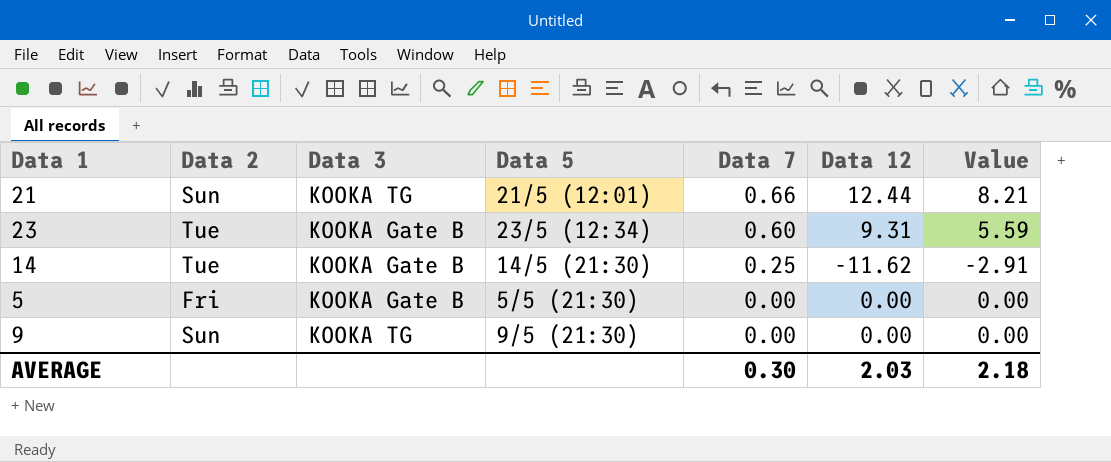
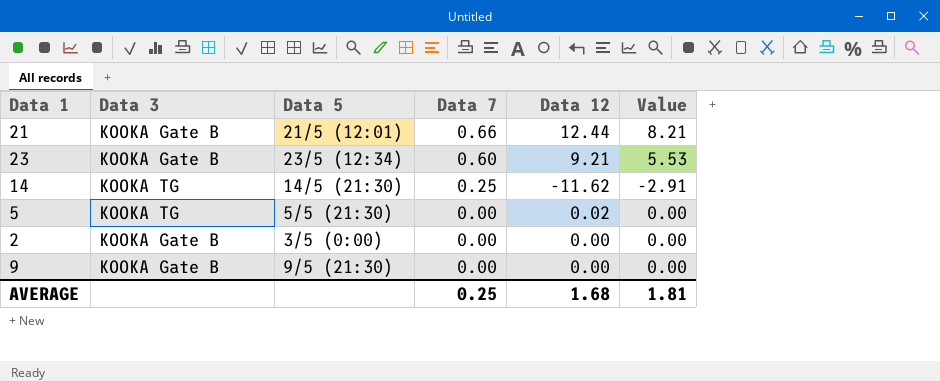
column Data 2 | position: 2 -> none
21 | Data 3: KOOKA TG -> KOOKA Gate B
23 | Data 12: 9.31 -> 9.21
23 | Value: 5.59 -> 5.53
14 | Data 3: KOOKA Gate B -> KOOKA TG
5 | Data 3: KOOKA Gate B -> KOOKA TG
5 | Data 12: 0.00 -> 0.02
row 2: none -> KOOKA Gate B | 3/5 (0:00) | 0.00 | 0.00 | 0.00
9 | Data 3: KOOKA TG -> KOOKA Gate B
AVERAGE | Data 7: 0.30 -> 0.25
AVERAGE | Data 12: 2.03 -> 1.68
AVERAGE | Value: 2.18 -> 1.81

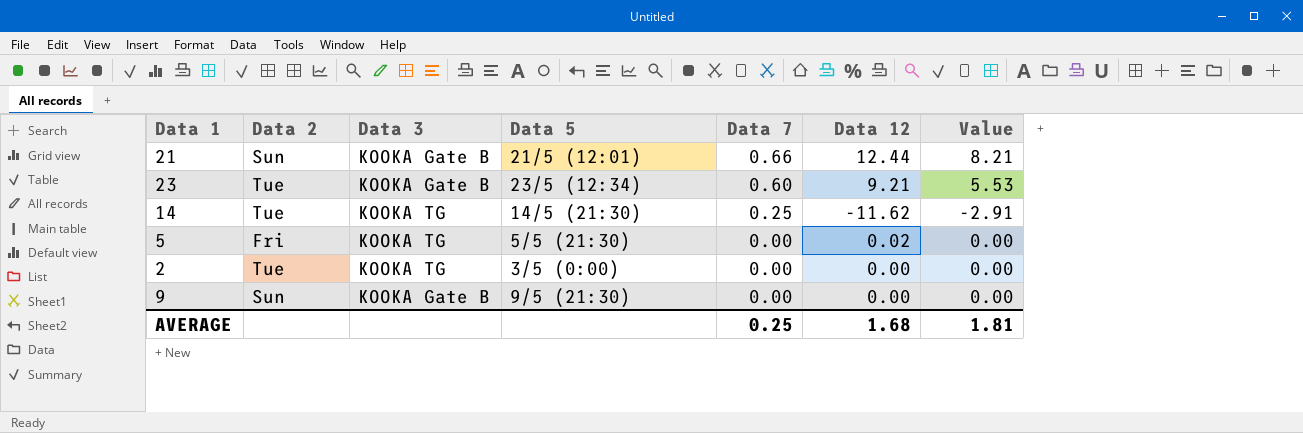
column Data 2 | position: none -> 2
2 | Data 3: KOOKA Gate B -> KOOKA TG

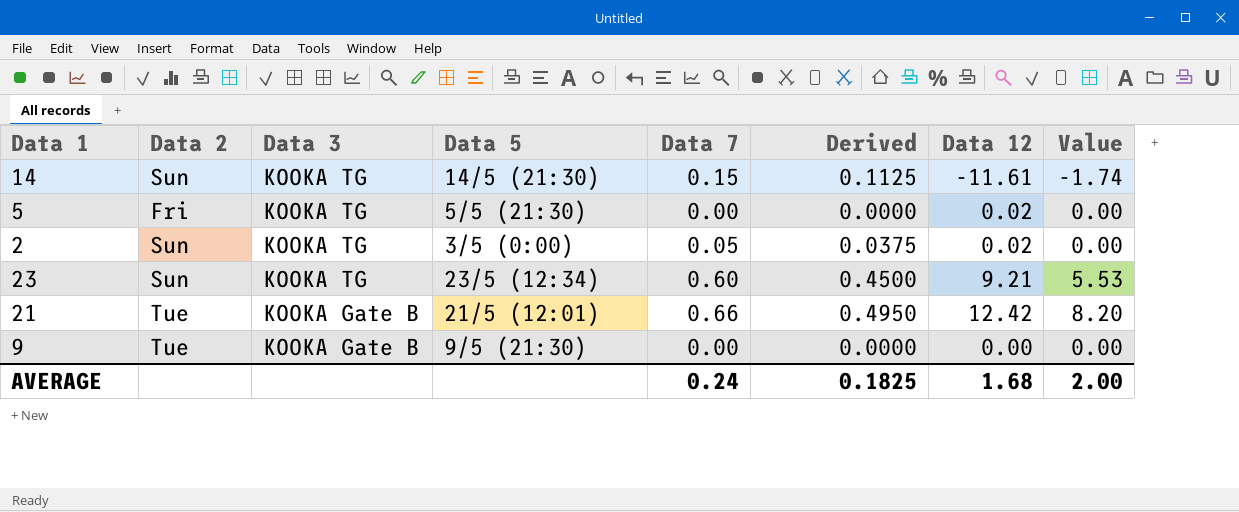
row order: Data 7 descending -> Data 3 descending
column Derived | formula: none -> [Data 7] * 0.75
14 | Data 2: Tue -> Sun
14 | Data 7: 0.25 -> 0.15
14 | Data 12: -11.62 -> -11.61
14 | Value: -2.91 -> -1.74
2 | Data 2: Tue -> Sun
2 | Data 7: 0.00 -> 0.05
2 | Data 12: 0.00 -> 0.02
23 | Data 2: Tue -> Sun
23 | Data 3: KOOKA Gate B -> KOOKA TG
21 | Data 2: Sun -> Tue
21 | Data 12: 12.44 -> 12.42
21 | Value: 8.21 -> 8.20
9 | Data 2: Sun -> Tue
AVERAGE | Data 7: 0.25 -> 0.24
AVERAGE | Value: 1.81 -> 2.00

